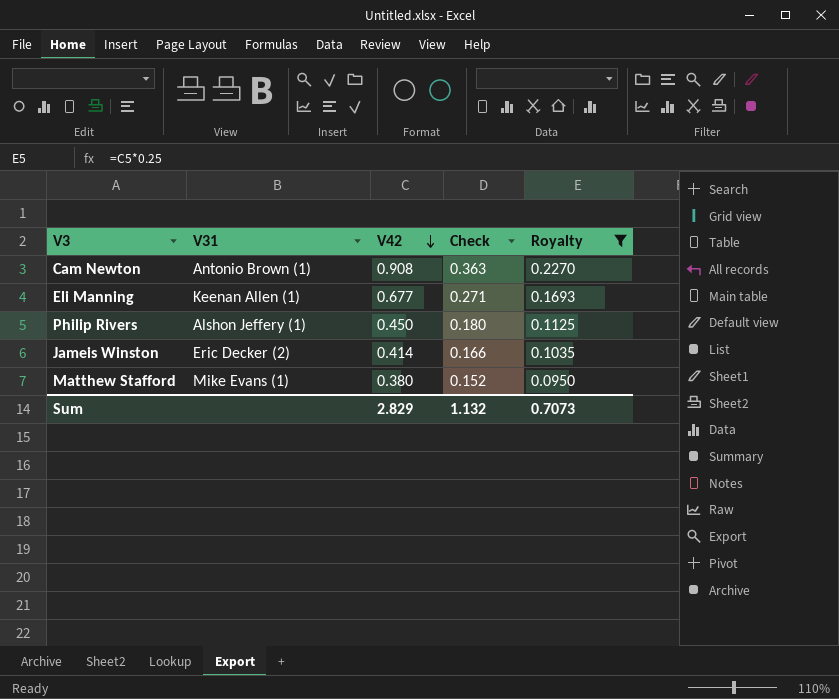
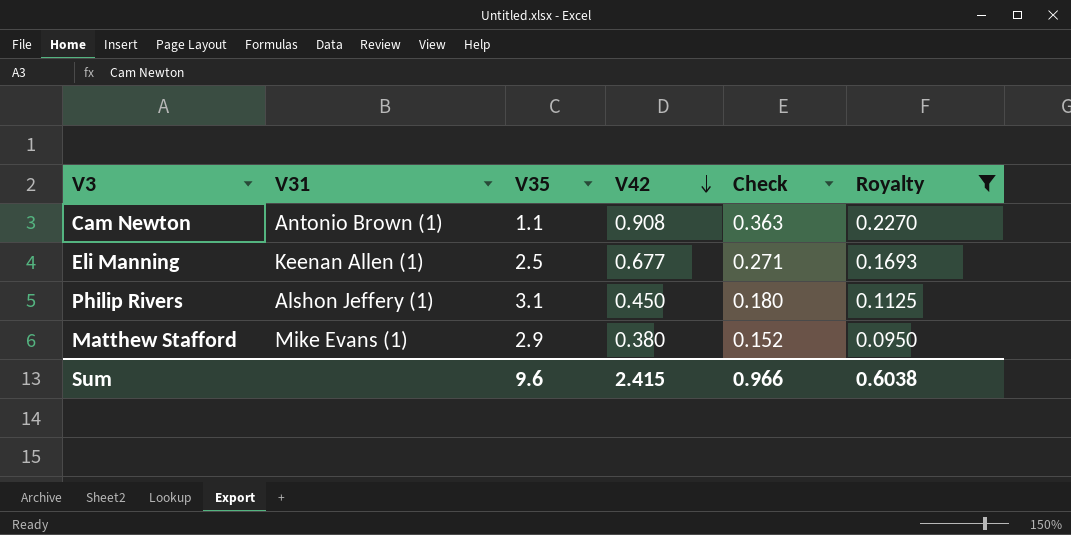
column V35 | position: none -> 3
row Jameis Winston: Eric Decker (2) | 0.414 | 0.166 | 0.1035 -> none
Sum | V42: 2.829 -> 2.415
Sum | Check: 1.132 -> 0.966
Sum | Royalty: 0.7073 -> 0.6038

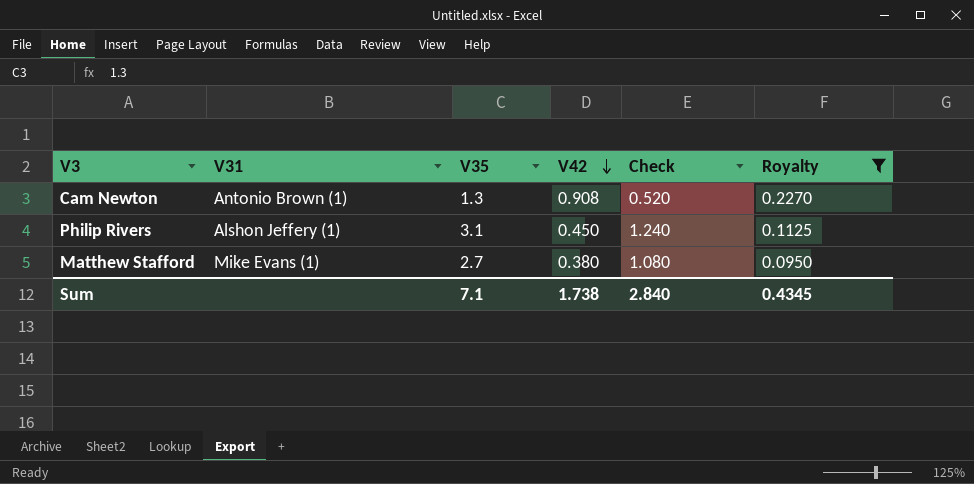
column Check | formula: [V42] * 0.4 -> [V35] * 0.4
row Eli Manning: Keenan Allen (1) | 2.5 | 0.677 | 0.271 | 0.1693 -> none
Cam Newton | V35: 1.1 -> 1.3
Matthew Stafford | V35: 2.9 -> 2.7
Sum | V35: 9.6 -> 7.1
Sum | V42: 2.415 -> 1.738
Sum | Check: 0.966 -> 2.840
Sum | Royalty: 0.6038 -> 0.4345

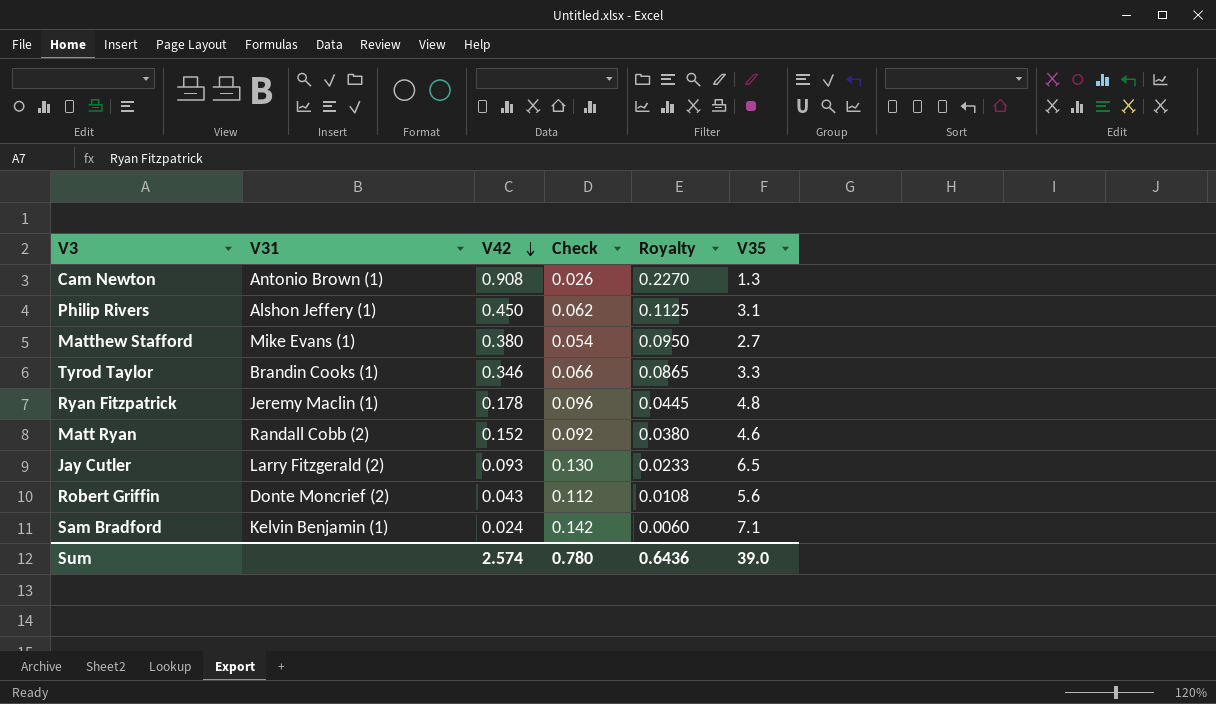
filter: Royalty >= 0.0950 -> none
column Check | formula: [V35] * 0.4 -> [V35] * 0.02
column V35 | position: 3 -> 6
Sum | V42: 1.738 -> 2.574
Sum | Check: 2.840 -> 0.780
Sum | Royalty: 0.4345 -> 0.6436
Sum | V35: 7.1 -> 39.0

